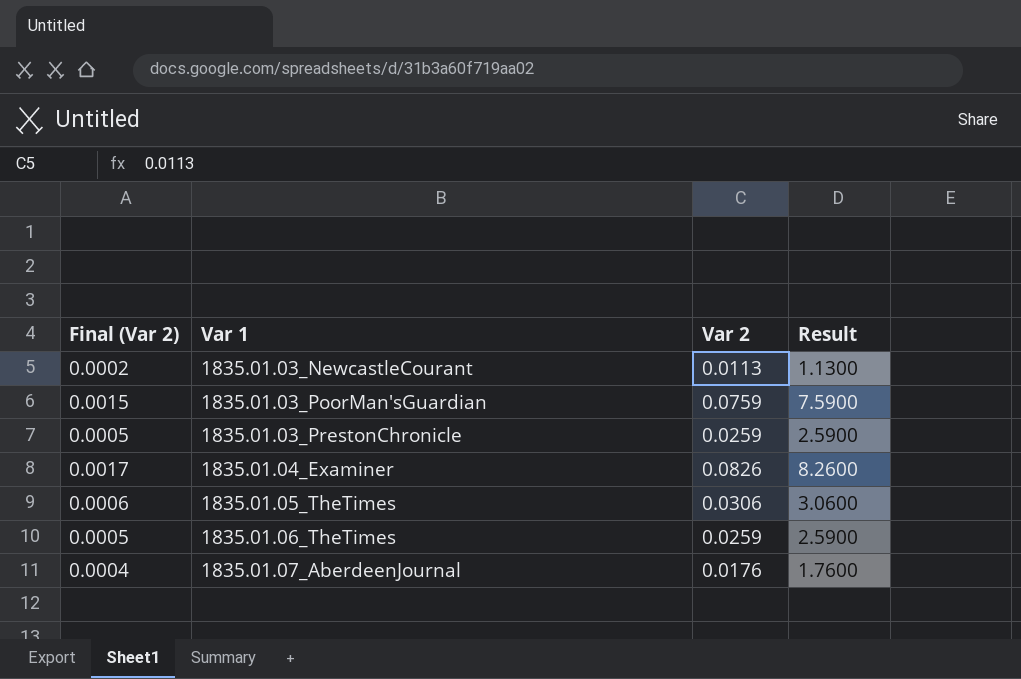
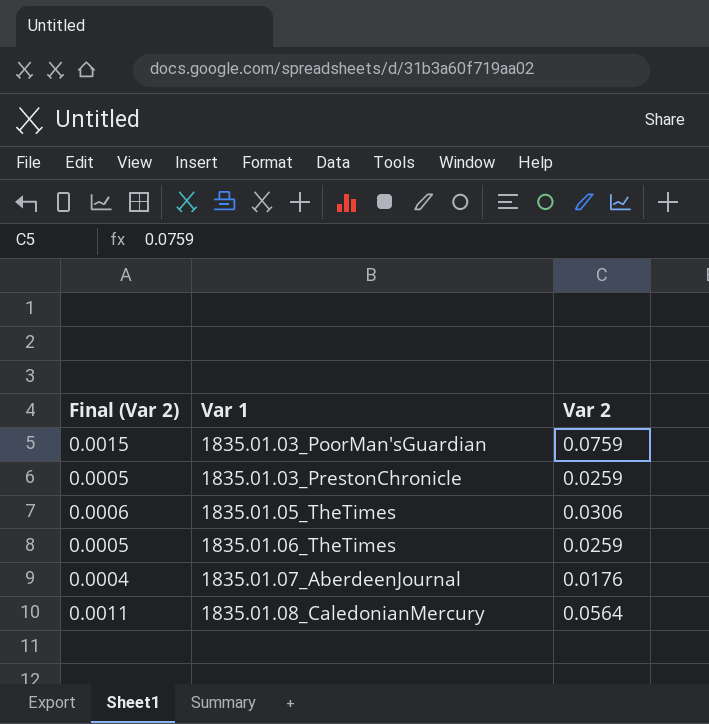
column Result | formula: [Var 2] * 100 -> none
row 1835.01.03_NewcastleCourant: 0.0002 | 0.0113 | 1.1300 -> none
row 1835.01.04_Examiner: 0.0017 | 0.0826 | 8.2600 -> none
row 1835.01.08_CaledonianMercury: none -> 0.0011 | 0.0564

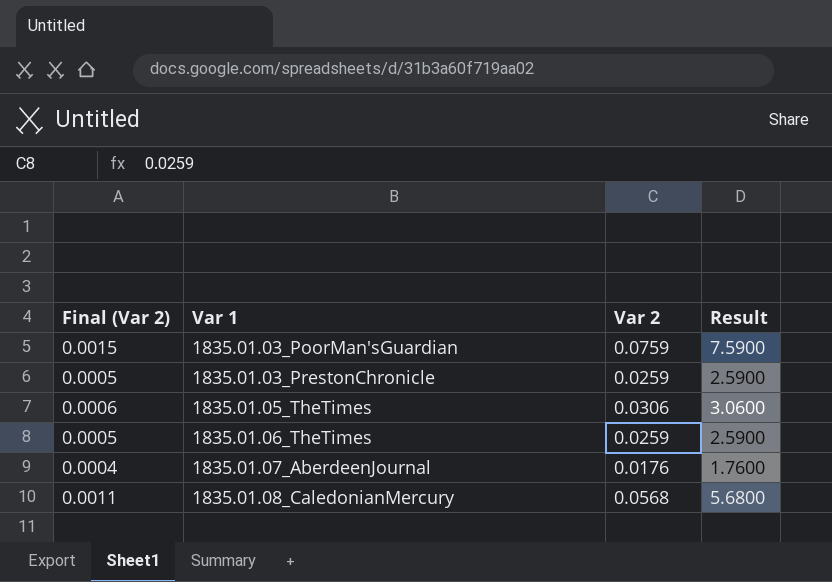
column Result | formula: none -> [Var 2] * 100
1835.01.08_CaledonianMercury | Var 2: 0.0564 -> 0.0568

